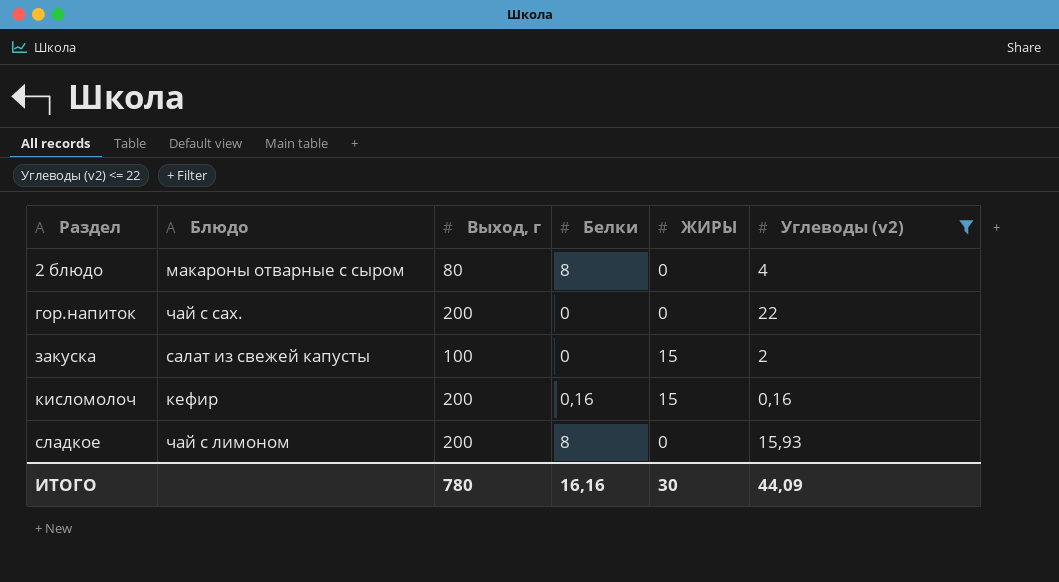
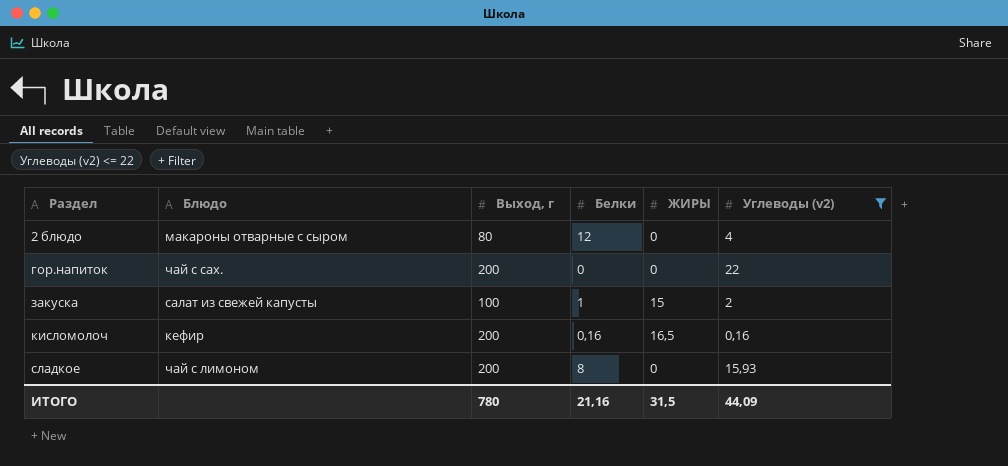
2 блюдо | Белки: 8 -> 12
закуска | Белки: 0 -> 1
кисломолоч | ЖИРЫ: 15 -> 16,5
ИТОГО | Белки: 16,16 -> 21,16
ИТОГО | ЖИРЫ: 30 -> 31,5

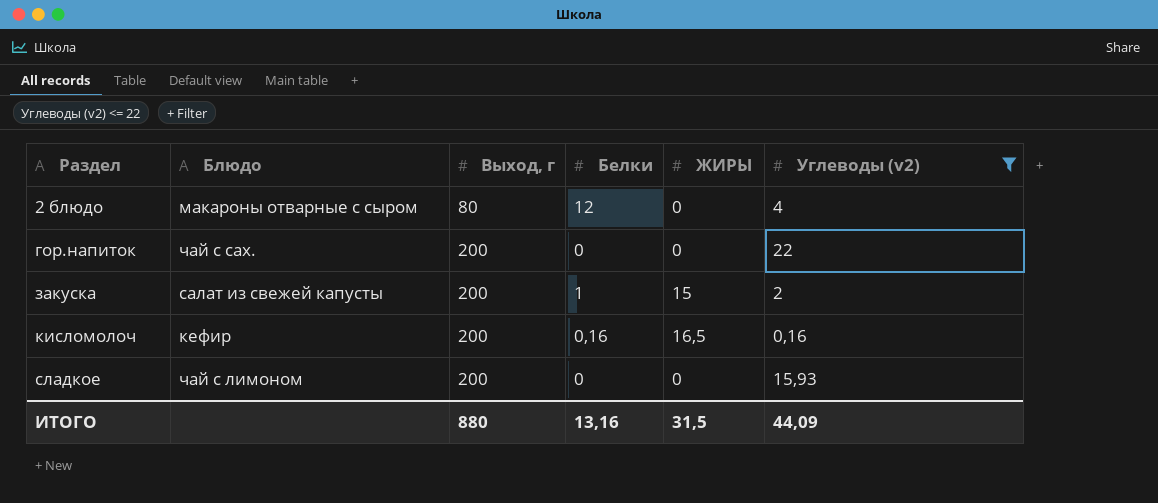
закуска | Выход, г: 100 -> 200
сладкое | Белки: 8 -> 0
ИТОГО | Выход, г: 780 -> 880
ИТОГО | Белки: 21,16 -> 13,16

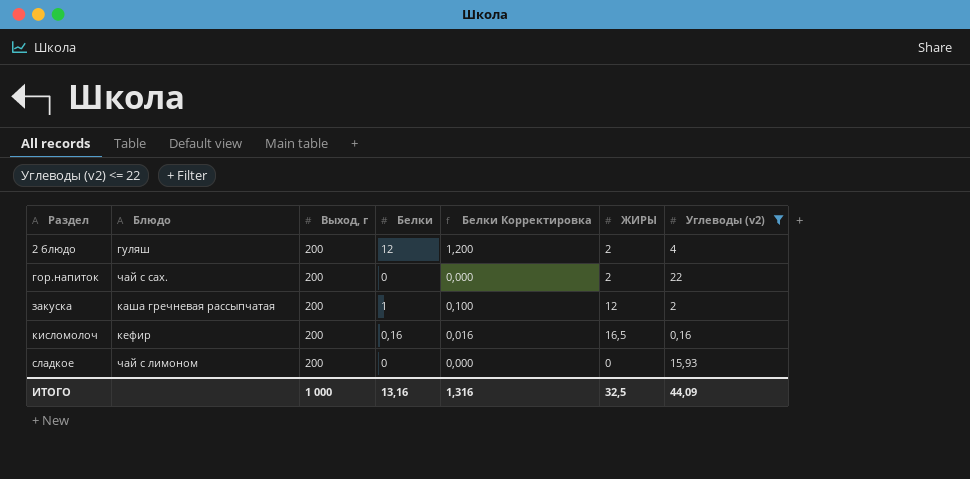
column Белки Корректировка | formula: none -> [Белки] * 0,1
2 блюдо | Блюдо: макароны отварные с сыром -> гуляш
2 блюдо | Выход, г: 80 -> 200
2 блюдо | ЖИРЫ: 0 -> 2
гор.напиток | ЖИРЫ: 0 -> 2
закуска | Блюдо: салат из свежей капусты -> каша гречневая рассыпчатая
закуска | ЖИРЫ: 15 -> 12
ИТОГО | Выход, г: 880 -> 1 000
ИТОГО | ЖИРЫ: 31,5 -> 32,5

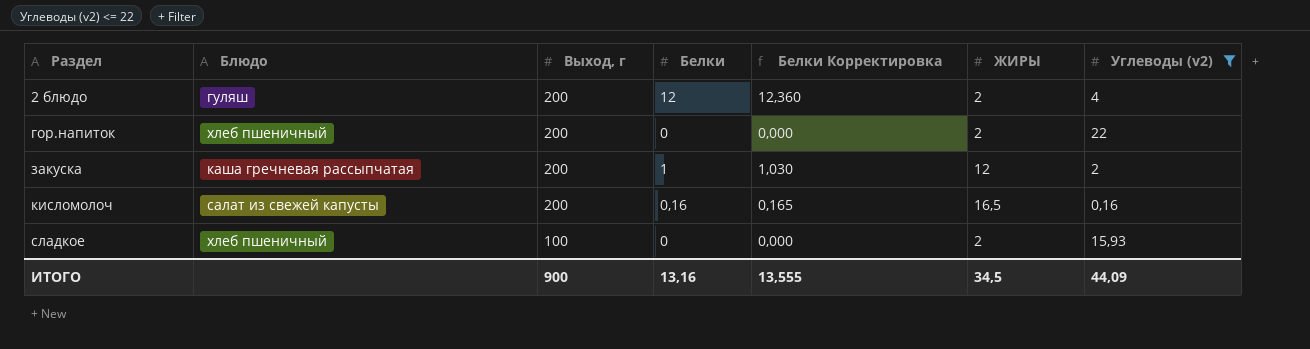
column Белки Корректировка | formula: [Белки] * 0,1 -> [Белки] * 1,03
гор.напиток | Блюдо: чай с сах. -> хлеб пшеничный
кисломолоч | Блюдо: кефир -> салат из свежей капусты
сладкое | Блюдо: чай с лимоном -> хлеб пшеничный
сладкое | Выход, г: 200 -> 100
сладкое | ЖИРЫ: 0 -> 2
ИТОГО | Выход, г: 1 000 -> 900
ИТОГО | Белки Корректировка: 1,316 -> 13,555
ИТОГО | ЖИРЫ: 32,5 -> 34,5

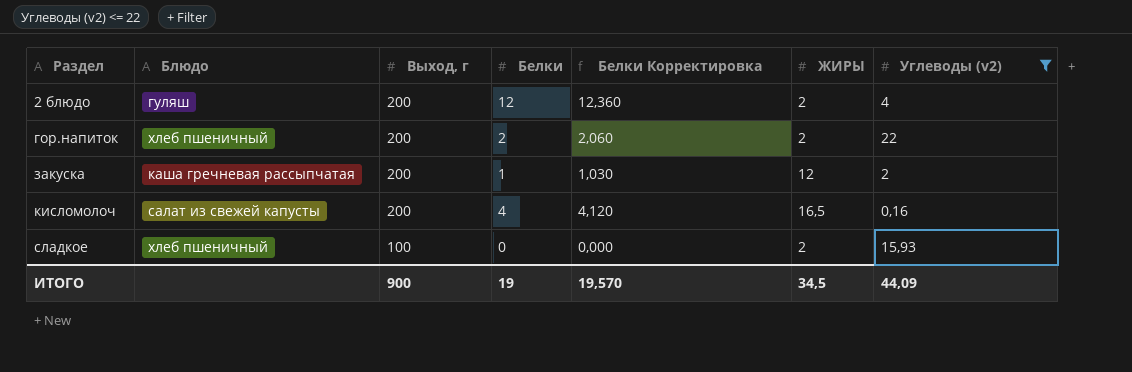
гор.напиток | Белки: 0 -> 2
гор.напиток | Белки Корректировка: 0,000 -> 2,060
кисломолоч | Белки: 0,16 -> 4
кисломолоч | Белки Корректировка: 0,165 -> 4,120
ИТОГО | Белки: 13,16 -> 19
ИТОГО | Белки Корректировка: 13,555 -> 19,570

